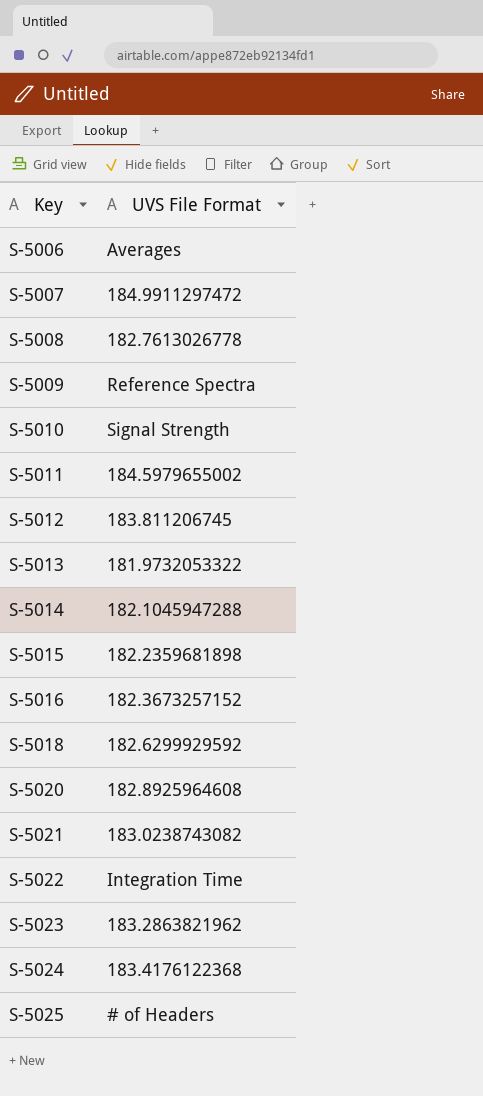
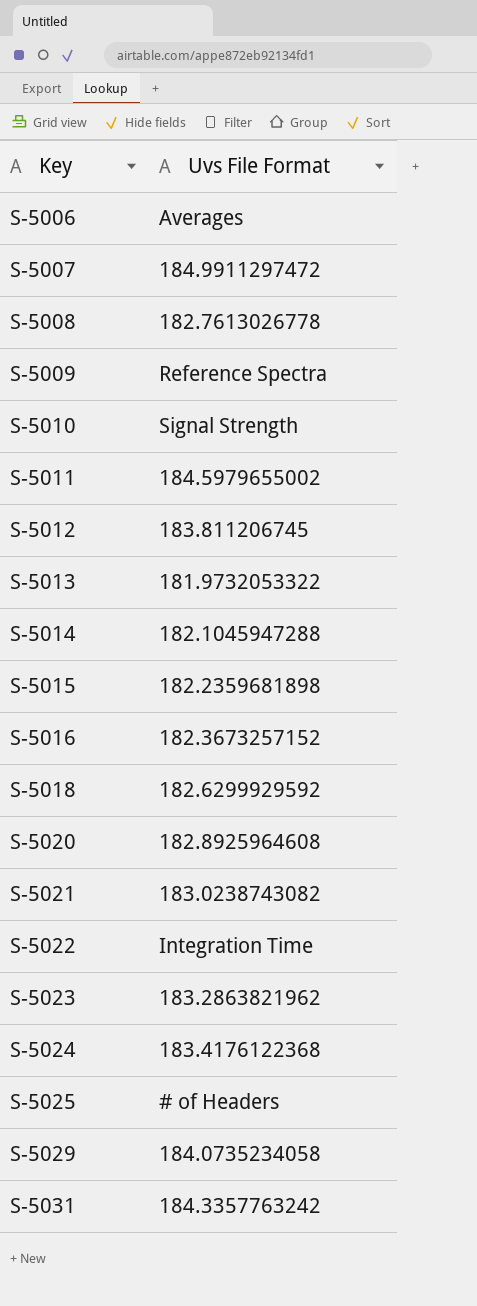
column name: UVS File Format -> Uvs File Format
row S-5029: none -> 184.0735234058
row S-5031: none -> 184.3357763242

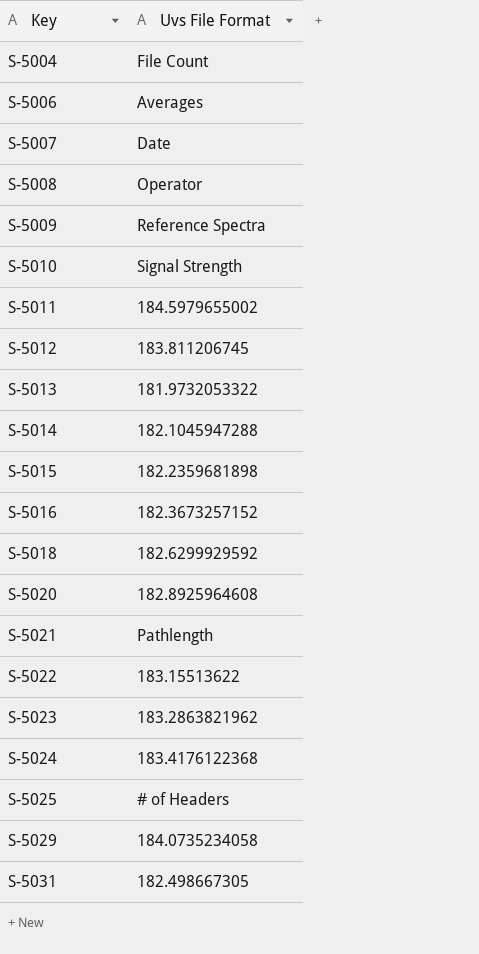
row S-5004: none -> File Count
S-5007 | Uvs File Format: 184.9911297472 -> Date
S-5008 | Uvs File Format: 182.7613026778 -> Operator
S-5021 | Uvs File Format: 183.0238743082 -> Pathlength
S-5022 | Uvs File Format: Integration Time -> 183.15513622
S-5031 | Uvs File Format: 184.3357763242 -> 182.498667305

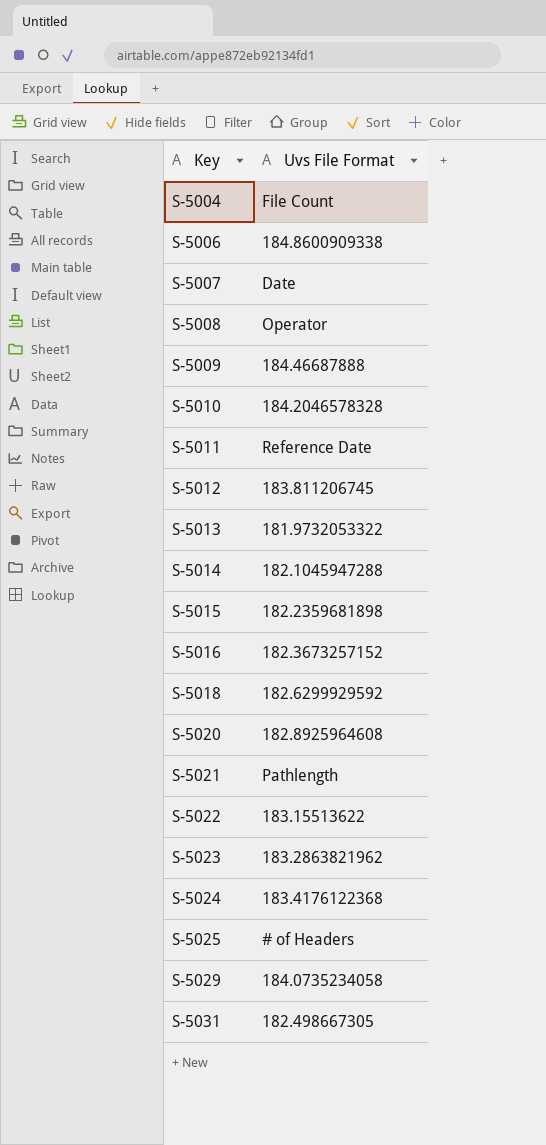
S-5006 | Uvs File Format: Averages -> 184.8600909338
S-5009 | Uvs File Format: Reference Spectra -> 184.46687888
S-5010 | Uvs File Format: Signal Strength -> 184.2046578328
S-5011 | Uvs File Format: 184.5979655002 -> Reference Date

